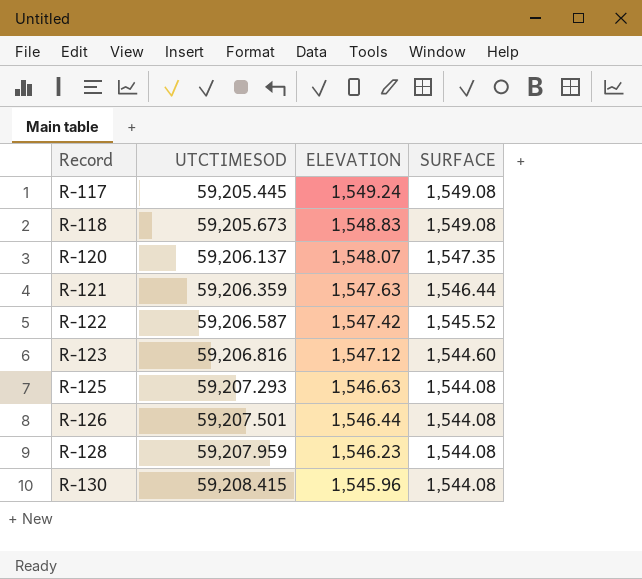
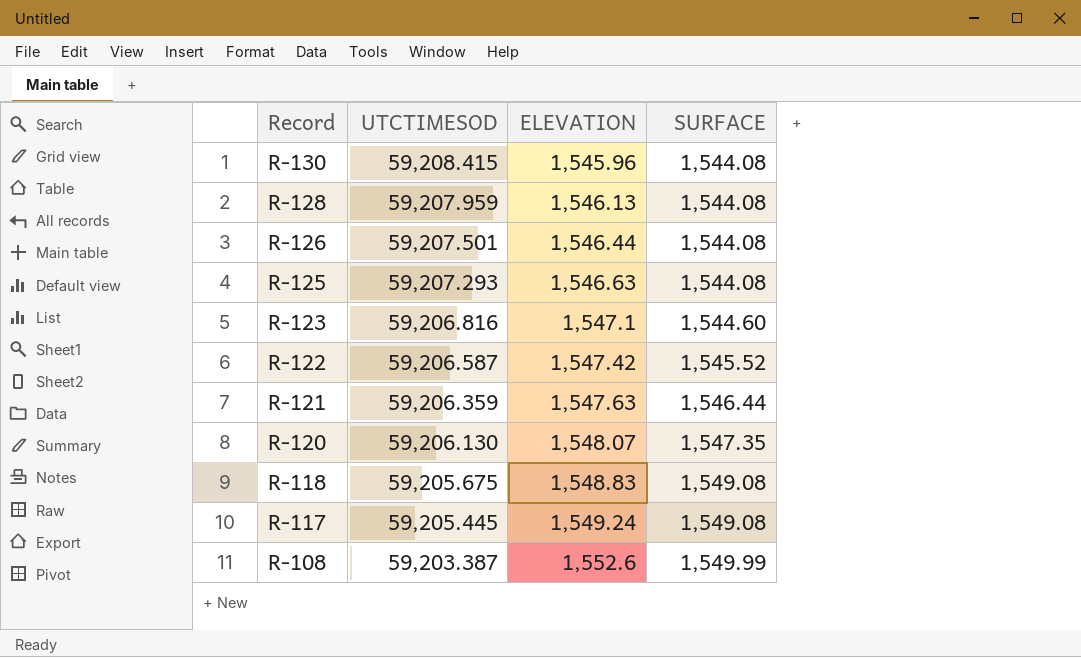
row order: Record ascending -> Record descending
R-128 | ELEVATION: 1,546.23 -> 1,546.13
R-123 | ELEVATION: 1,547.12 -> 1,547.1
R-120 | UTCTIMESOD: 59,206.137 -> 59,206.130
R-118 | UTCTIMESOD: 59,205.673 -> 59,205.675
row R-108: none -> 59,203.387 | 1,552.6 | 1,549.99

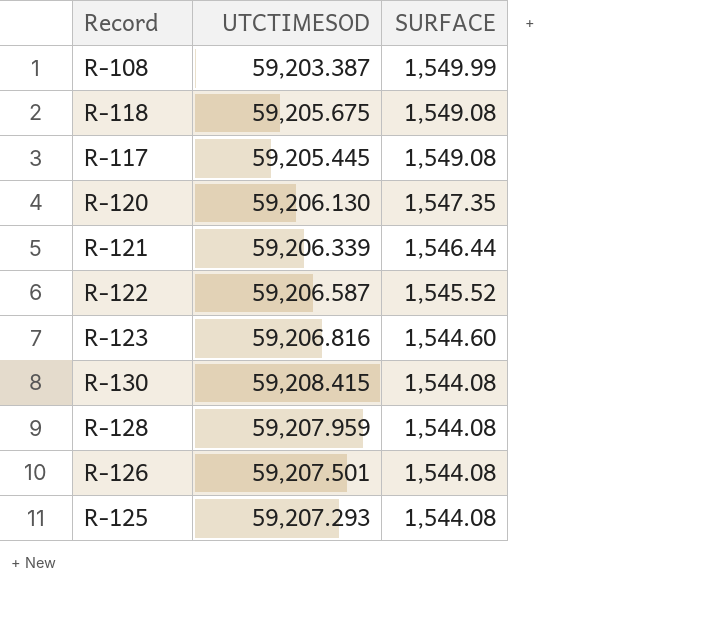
row order: Record descending -> SURFACE descending
column ELEVATION | position: 3 -> none
R-121 | UTCTIMESOD: 59,206.359 -> 59,206.339

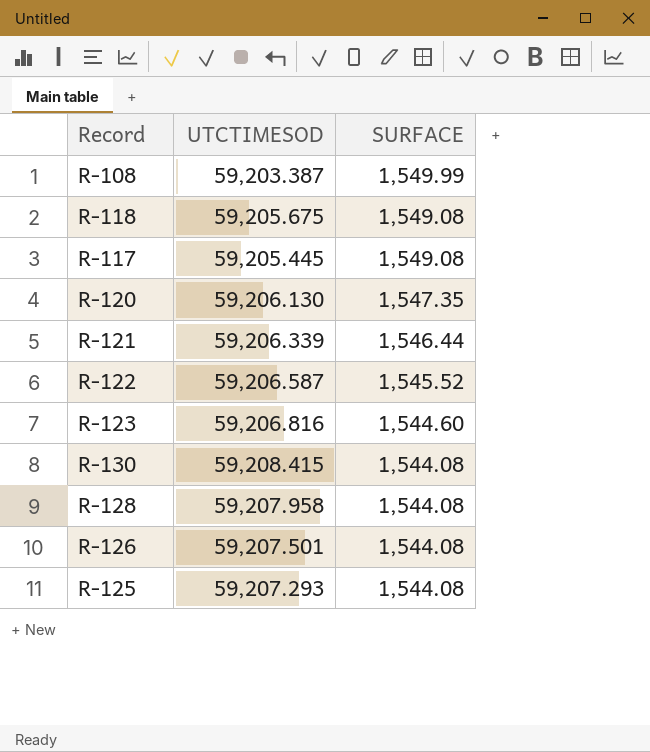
R-128 | UTCTIMESOD: 59,207.959 -> 59,207.958

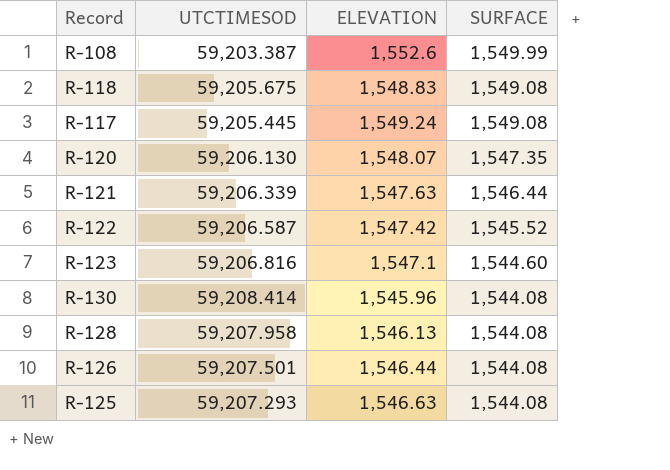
column ELEVATION | position: none -> 3
R-130 | UTCTIMESOD: 59,208.415 -> 59,208.414

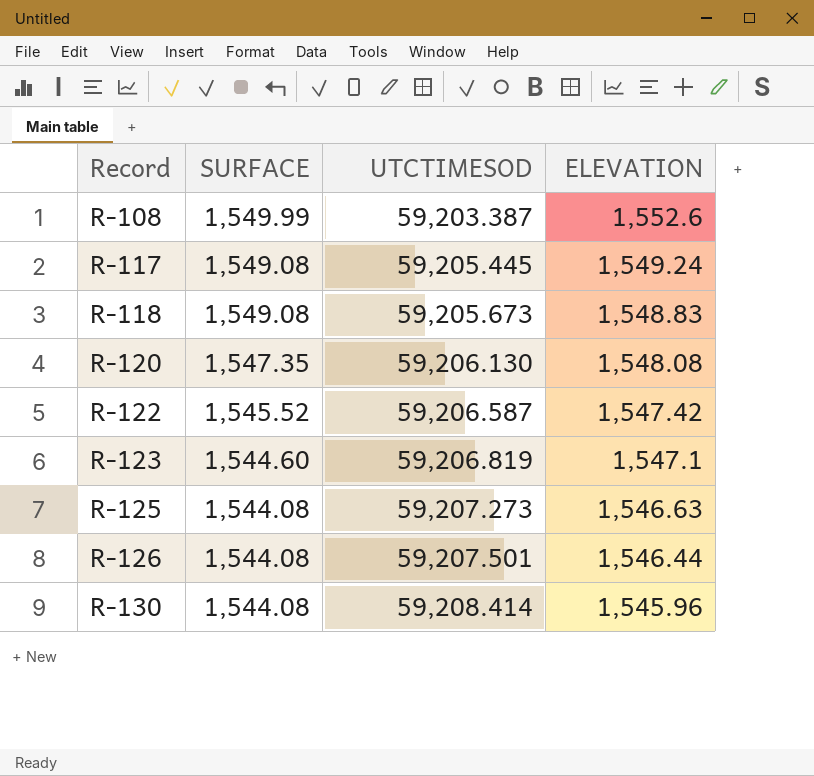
row order: SURFACE descending -> Record ascending
column SURFACE | position: 4 -> 2
row R-121: 59,206.339 | 1,547.63 | 1,546.44 -> none
row R-128: 59,207.958 | 1,546.13 | 1,544.08 -> none
R-118 | UTCTIMESOD: 59,205.675 -> 59,205.673
R-120 | ELEVATION: 1,548.07 -> 1,548.08
R-123 | UTCTIMESOD: 59,206.816 -> 59,206.819
R-125 | UTCTIMESOD: 59,207.293 -> 59,207.273

